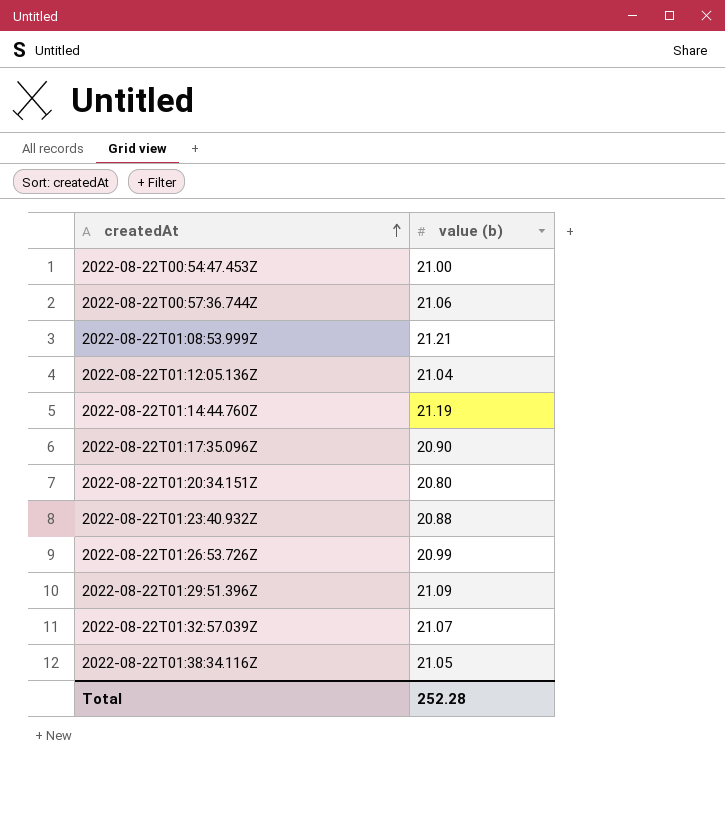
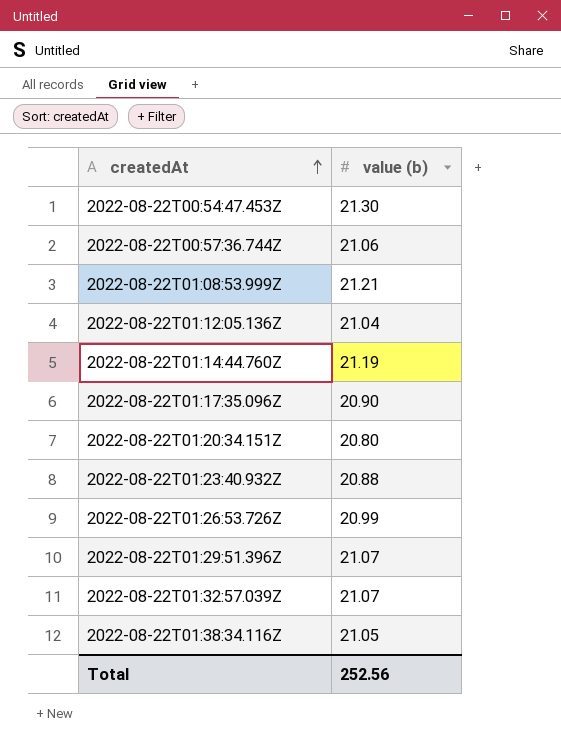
2022-08-22T00:54:47.453Z | value (b): 21.00 -> 21.30
2022-08-22T01:29:51.396Z | value (b): 21.09 -> 21.07
Total | value (b): 252.28 -> 252.56

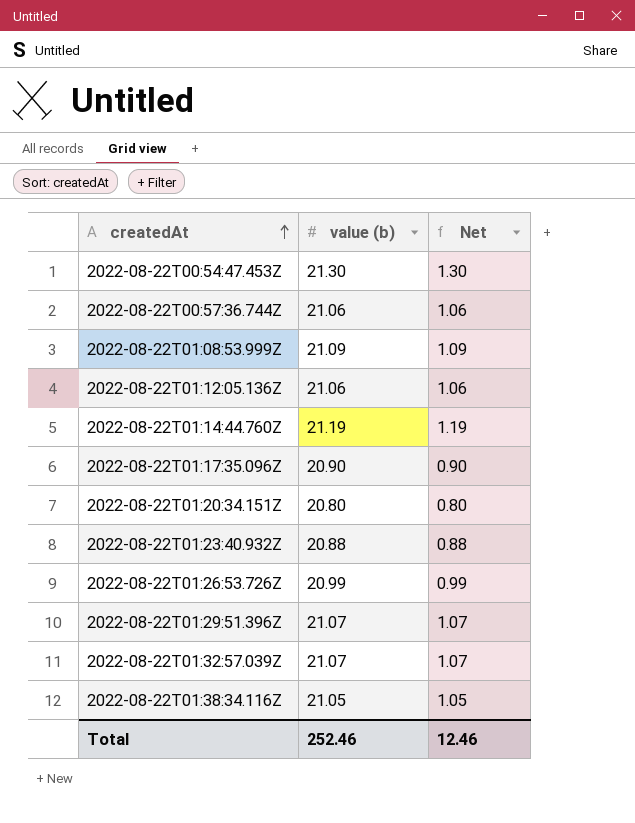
column Net | formula: none -> [value (b)] - 20
2022-08-22T01:08:53.999Z | value (b): 21.21 -> 21.09
2022-08-22T01:12:05.136Z | value (b): 21.04 -> 21.06
Total | value (b): 252.56 -> 252.46

